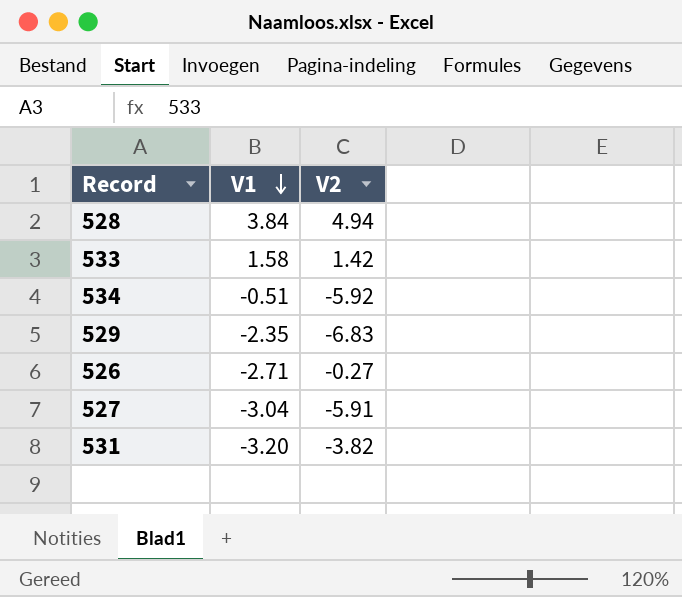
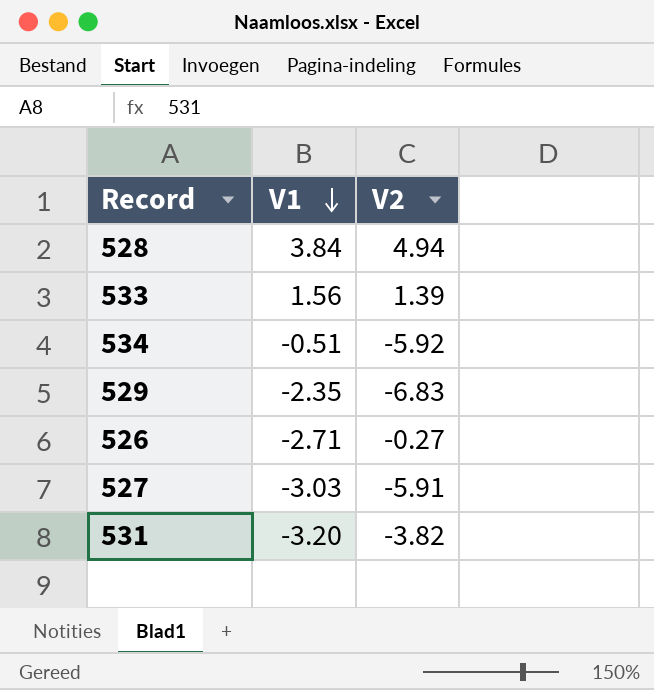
533 | V1: 1.58 -> 1.56
533 | V2: 1.42 -> 1.39
527 | V1: -3.04 -> -3.03

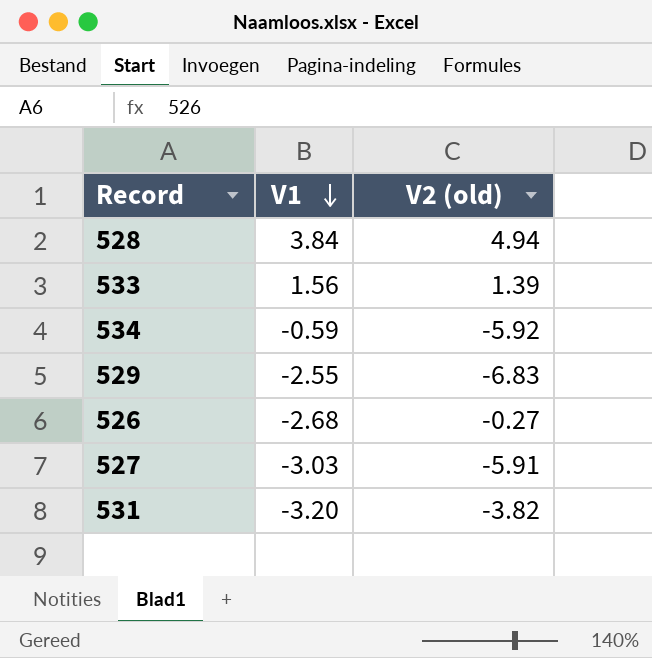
column name: V2 -> V2 (old)
534 | V1: -0.51 -> -0.59
529 | V1: -2.35 -> -2.55
526 | V1: -2.71 -> -2.68

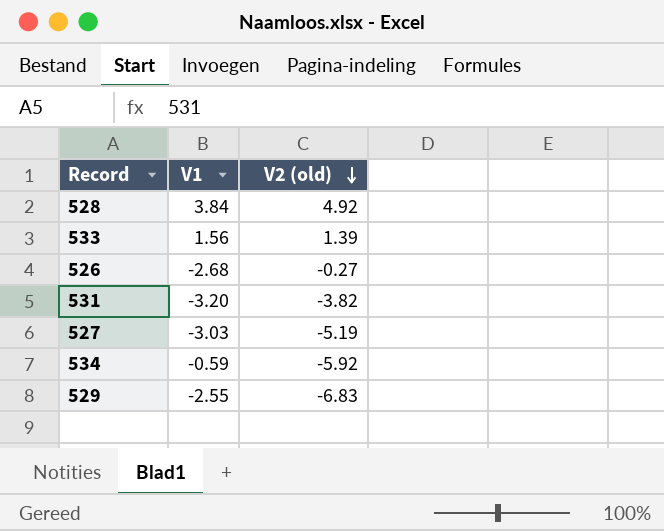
row order: V1 descending -> V2 (old) descending
528 | V2 (old): 4.94 -> 4.92
527 | V2 (old): -5.91 -> -5.19

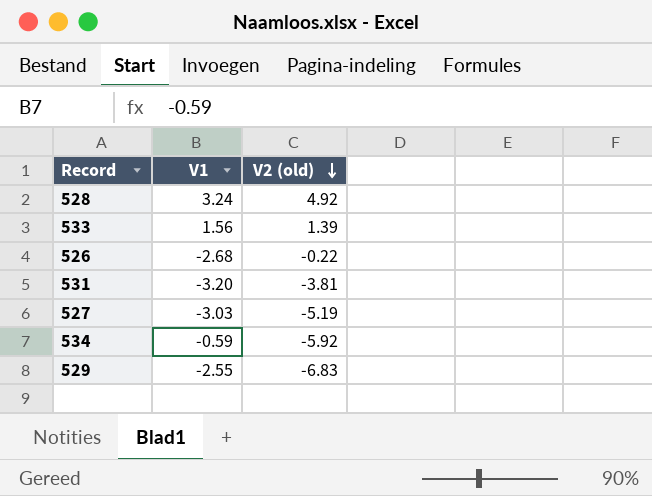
528 | V1: 3.84 -> 3.24
526 | V2 (old): -0.27 -> -0.22
531 | V2 (old): -3.82 -> -3.81

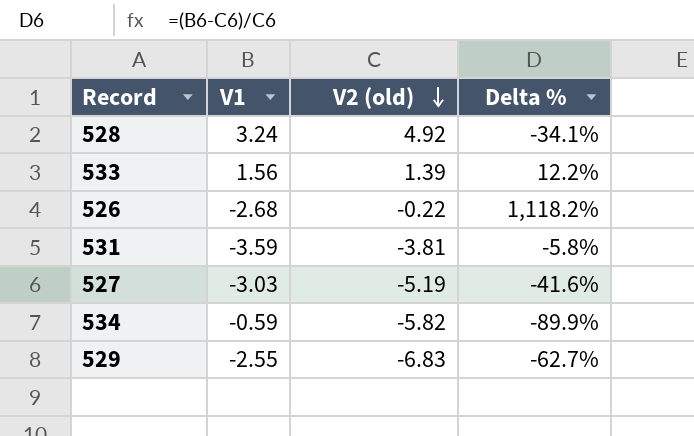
column Delta % | formula: none -> ([V1] - [V2 (old)]) / [V2 (old)]
531 | V1: -3.20 -> -3.59
534 | V2 (old): -5.92 -> -5.82

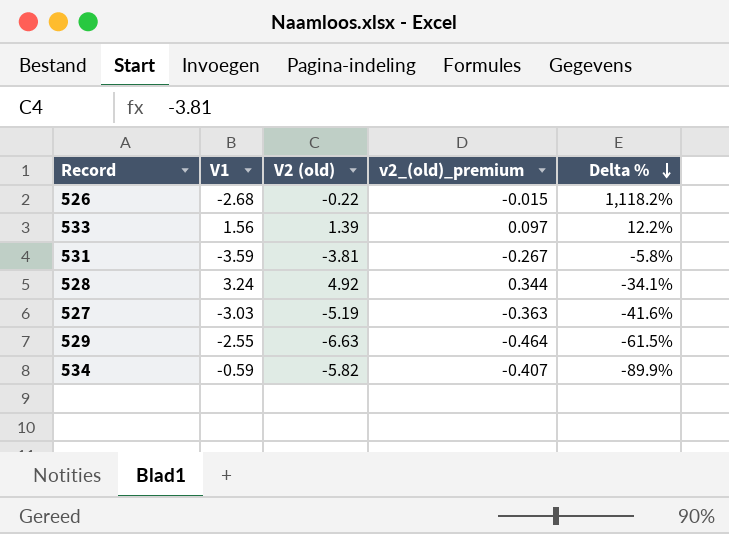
row order: V2 (old) descending -> Delta % descending
column v2_(old)_premium | formula: none -> [V2 (old)] * 0.07
529 | V2 (old): -6.83 -> -6.63
529 | Delta %: -62.7% -> -61.5%

